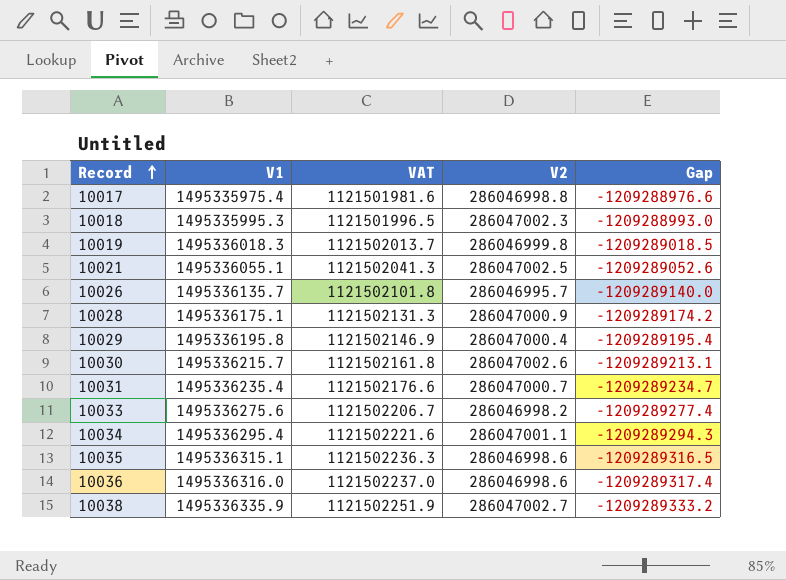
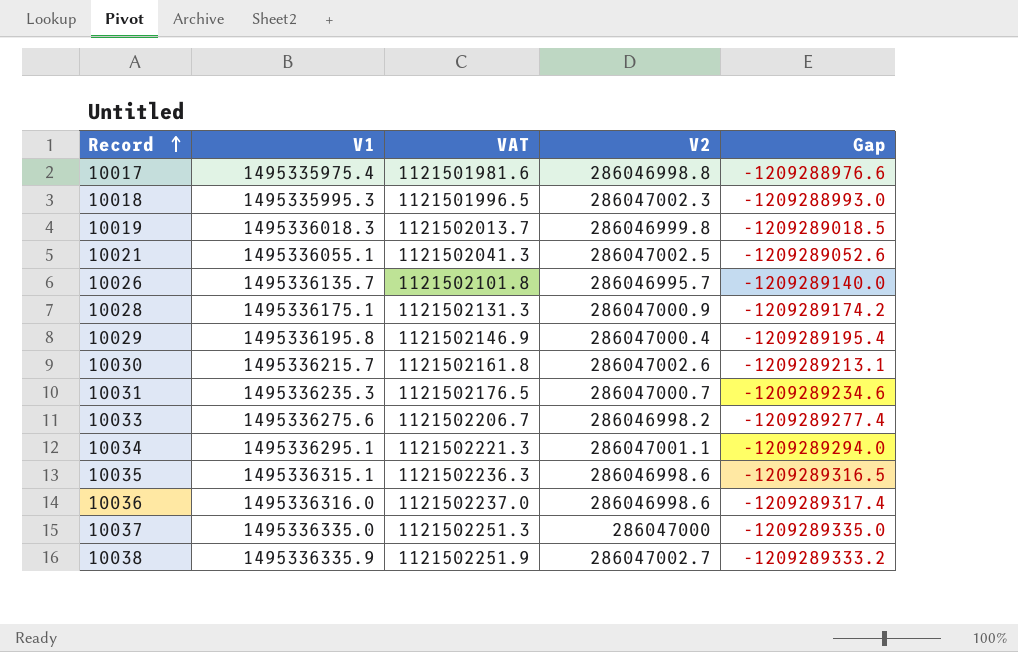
10031 | V1: 1495336235.4 -> 1495336235.3
10031 | VAT: 1121502176.6 -> 1121502176.5
10031 | Gap: -1209289234.7 -> -1209289234.6
10034 | V1: 1495336295.4 -> 1495336295.1
10034 | VAT: 1121502221.6 -> 1121502221.3
10034 | Gap: -1209289294.3 -> -1209289294.0
row 10037: none -> 1495336335.0 | 1121502251.3 | 286047000 | -1209289335.0

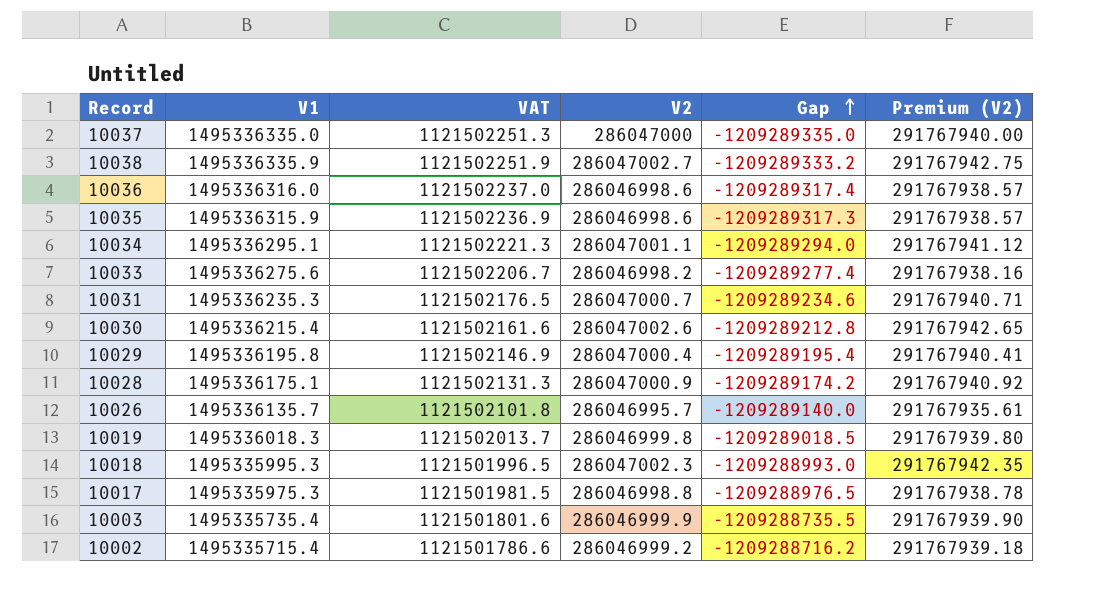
row order: Record ascending -> Gap ascending
column Premium (V2) | formula: none -> [V2] * 1.02
row 10021: 1495336055.1 | 1121502041.3 | 286047002.5 | -1209289052.6 -> none
10035 | V1: 1495336315.1 -> 1495336315.9
10035 | VAT: 1121502236.3 -> 1121502236.9
10035 | Gap: -1209289316.5 -> -1209289317.3
10030 | V1: 1495336215.7 -> 1495336215.4
10030 | VAT: 1121502161.8 -> 1121502161.6
10030 | Gap: -1209289213.1 -> -1209289212.8
10017 | V1: 1495335975.4 -> 1495335975.3
10017 | VAT: 1121501981.6 -> 1121501981.5
10017 | Gap: -1209288976.6 -> -1209288976.5
row 10003: none -> 1495335735.4 | 1121501801.6 | 286046999.9 | -1209288735.5 | 291767939.90
row 10002: none -> 1495335715.4 | 1121501786.6 | 286046999.2 | -1209288716.2 | 291767939.18

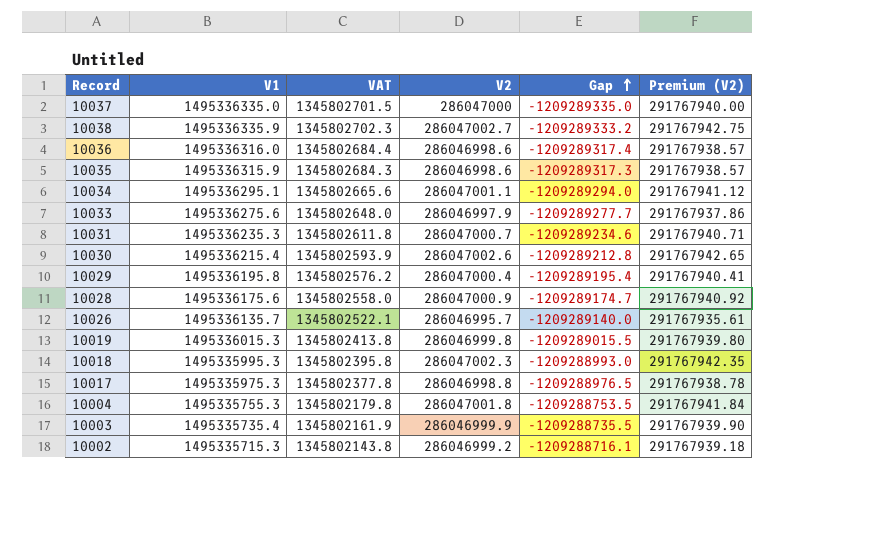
column VAT | formula: [V1] * 0.75 -> [V1] * 0.9
10033 | V2: 286046998.2 -> 286046997.9
10033 | Gap: -1209289277.4 -> -1209289277.7
10033 | Premium (V2): 291767938.16 -> 291767937.86
10028 | V1: 1495336175.1 -> 1495336175.6
10028 | Gap: -1209289174.2 -> -1209289174.7
10019 | V1: 1495336018.3 -> 1495336015.3
10019 | Gap: -1209289018.5 -> -1209289015.5
row 10004: none -> 1495335755.3 | 1345802179.8 | 286047001.8 | -1209288753.5 | 291767941.84
10002 | V1: 1495335715.4 -> 1495335715.3
10002 | Gap: -1209288716.2 -> -1209288716.1

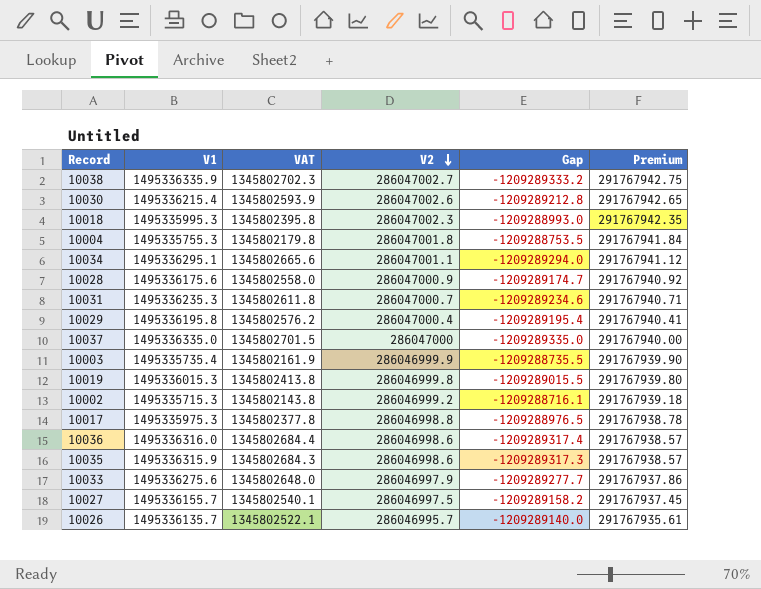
row order: Gap ascending -> V2 descending
column name: Premium (V2) -> Premium
row 10027: none -> 1495336155.7 | 1345802540.1 | 286046997.5 | -1209289158.2 | 291767937.45

